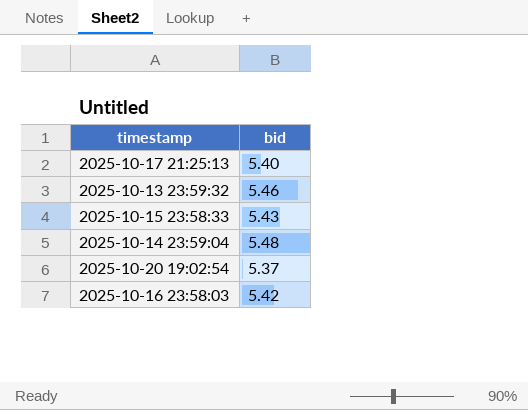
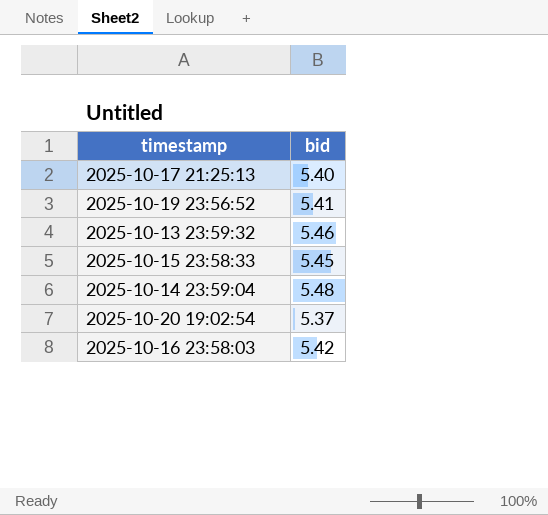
row 2025-10-19 23:56:52: none -> 5.41
2025-10-15 23:58:33 | bid: 5.43 -> 5.45

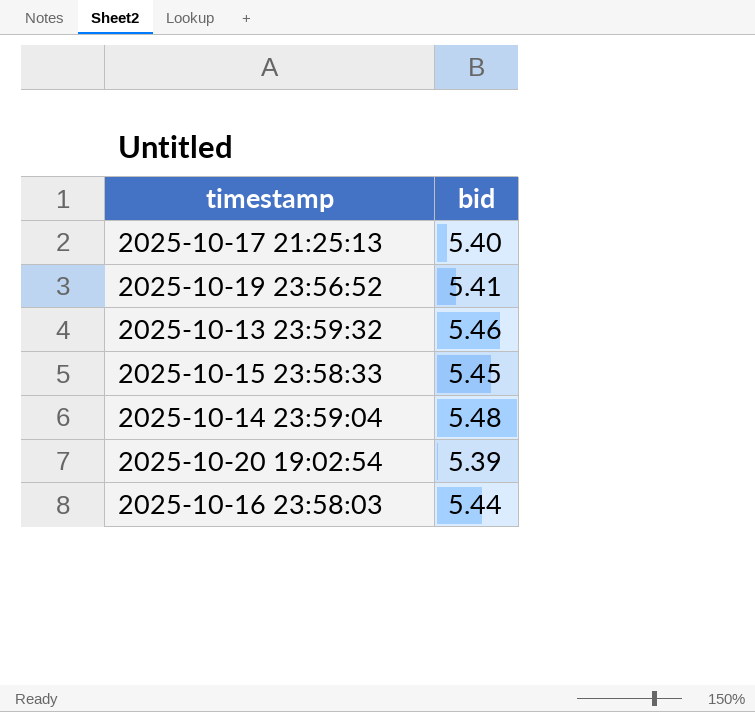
2025-10-20 19:02:54 | bid: 5.37 -> 5.39
2025-10-16 23:58:03 | bid: 5.42 -> 5.44

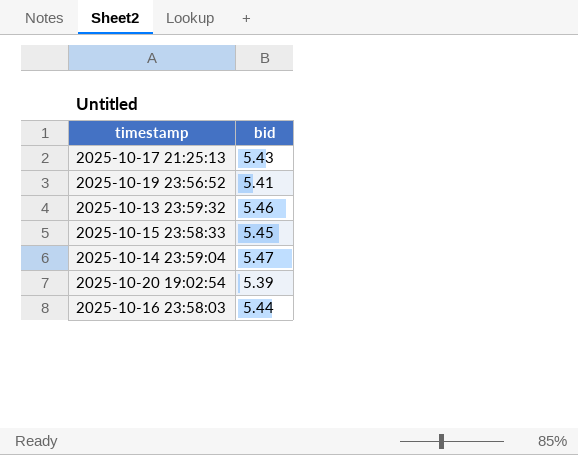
2025-10-17 21:25:13 | bid: 5.40 -> 5.43
2025-10-14 23:59:04 | bid: 5.48 -> 5.47

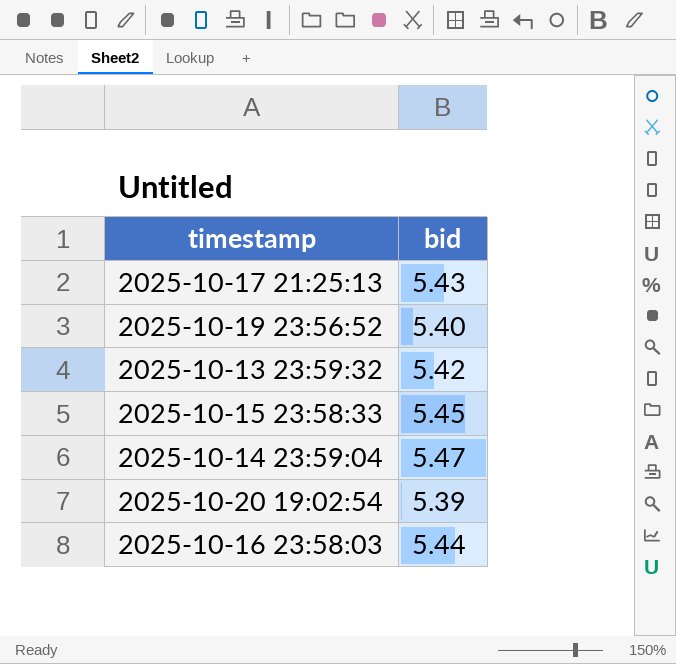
2025-10-19 23:56:52 | bid: 5.41 -> 5.40
2025-10-13 23:59:32 | bid: 5.46 -> 5.42

